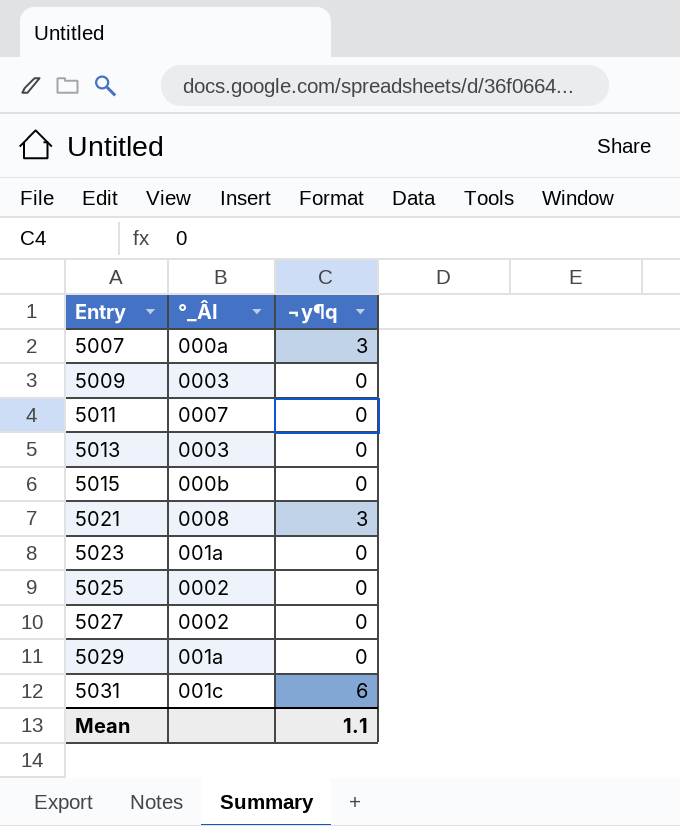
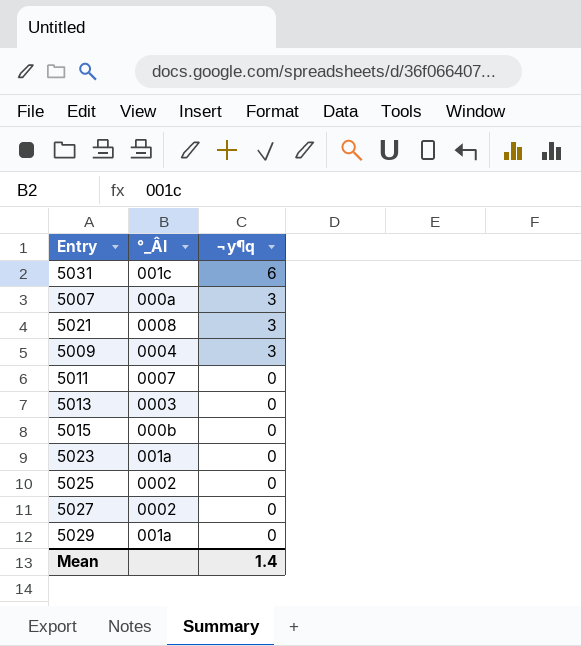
row order: Entry ascending -> ¬y¶q descending
5009 | °_ÂI: 0003 -> 0004
5009 | ¬y¶q: 0 -> 3
Mean | ¬y¶q: 1.1 -> 1.4

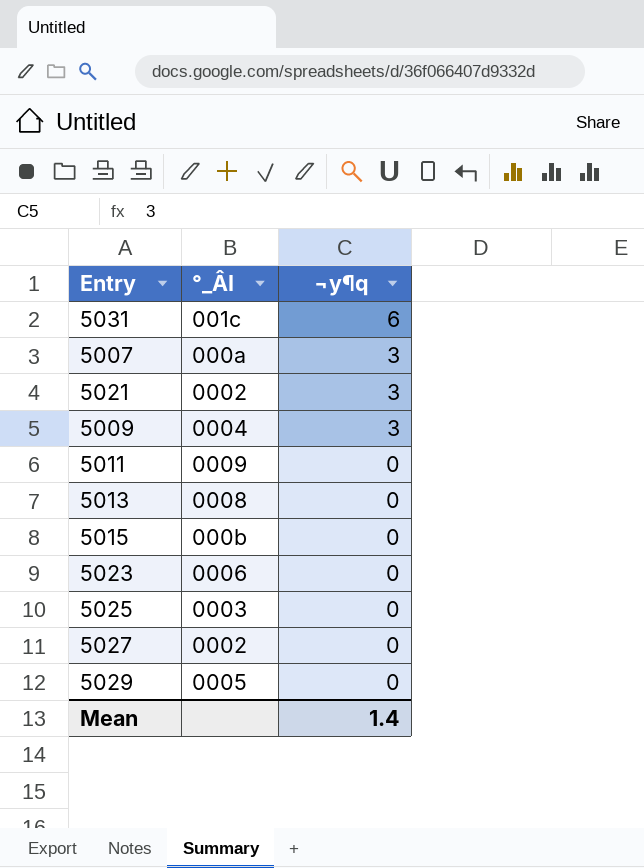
5021 | °_ÂI: 0008 -> 0002
5011 | °_ÂI: 0007 -> 0009
5013 | °_ÂI: 0003 -> 0008
5023 | °_ÂI: 001a -> 0006
5025 | °_ÂI: 0002 -> 0003
5029 | °_ÂI: 001a -> 0005

